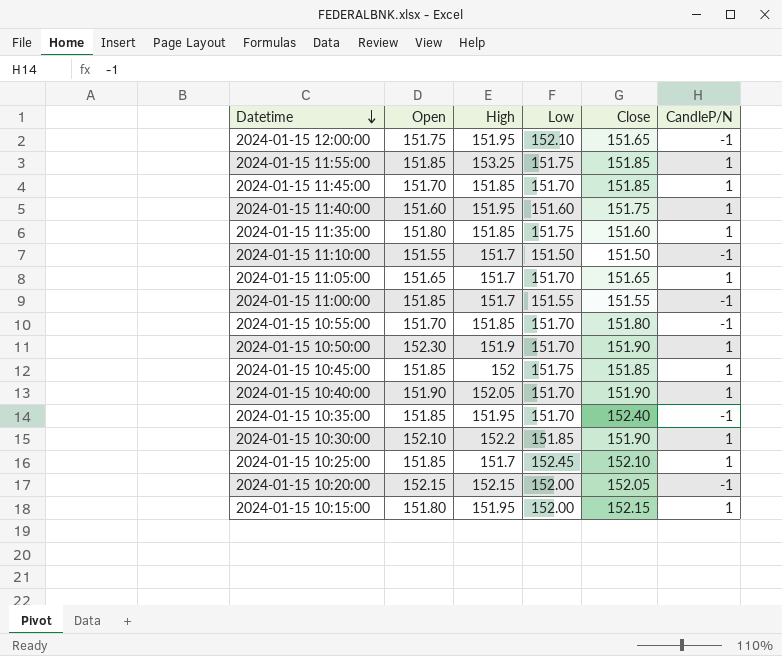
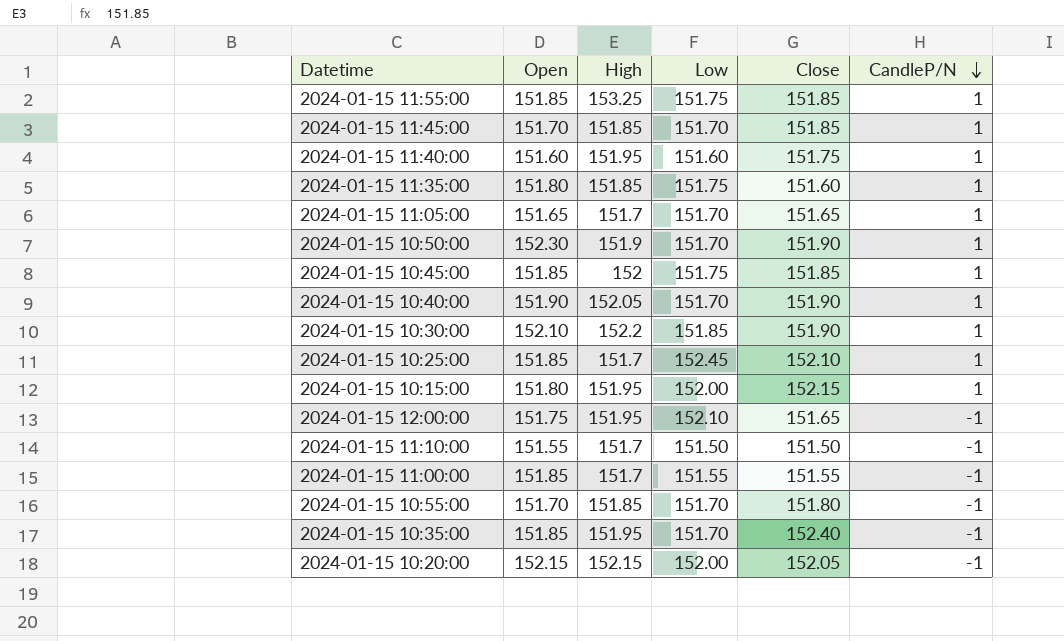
row order: Datetime descending -> CandleP/N descending

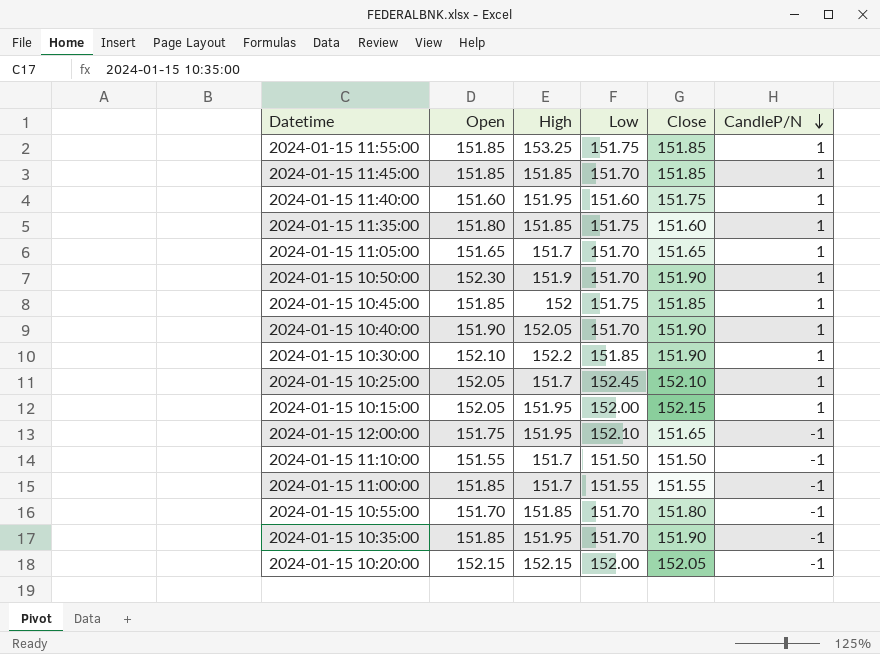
2024-01-15 11:45:00 | Open: 151.70 -> 151.85
2024-01-15 10:25:00 | Open: 151.85 -> 152.05
2024-01-15 10:15:00 | Open: 151.80 -> 152.05
2024-01-15 10:35:00 | Close: 152.40 -> 151.90

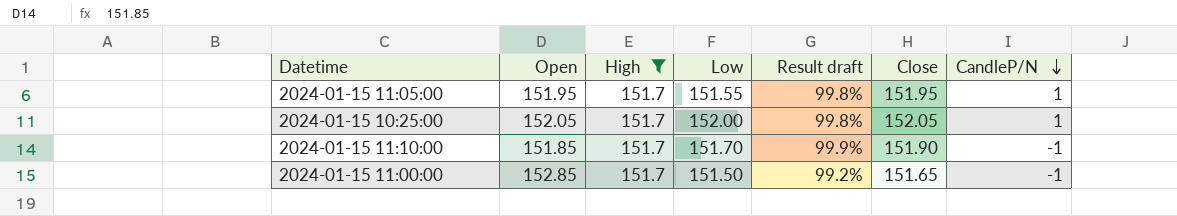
filter: none -> High = 151.7
column Result draft | formula: none -> [High] / [Open]
2024-01-15 11:05:00 | Open: 151.65 -> 151.95
2024-01-15 11:05:00 | Low: 151.70 -> 151.55
2024-01-15 11:05:00 | Close: 151.65 -> 151.95
2024-01-15 10:25:00 | Low: 152.45 -> 152.00
2024-01-15 10:25:00 | Close: 152.10 -> 152.05
2024-01-15 11:10:00 | Open: 151.55 -> 151.85
2024-01-15 11:10:00 | Low: 151.50 -> 151.70
2024-01-15 11:10:00 | Close: 151.50 -> 151.90
2024-01-15 11:00:00 | Open: 151.85 -> 152.85
2024-01-15 11:00:00 | Low: 151.55 -> 151.50
2024-01-15 11:00:00 | Close: 151.55 -> 151.65

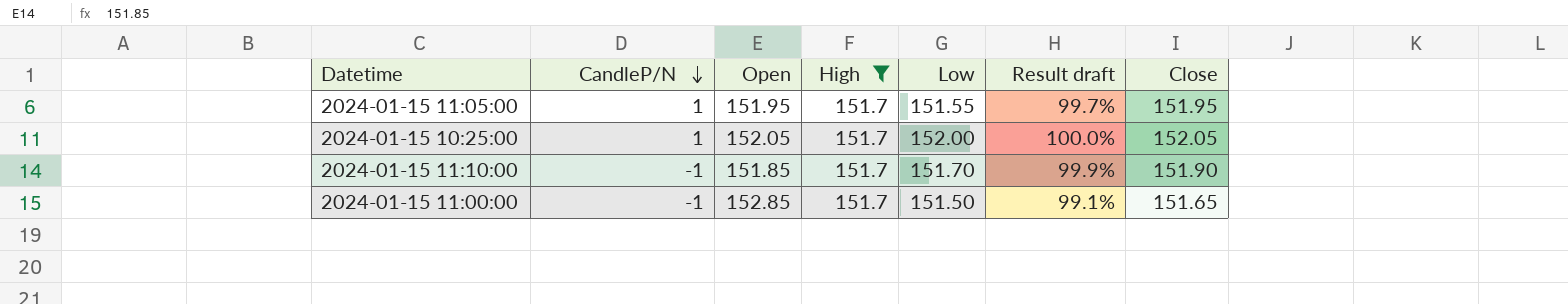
column CandleP/N | position: 7 -> 2
column Result draft | formula: [High] / [Open] -> [Low] / [Open]

